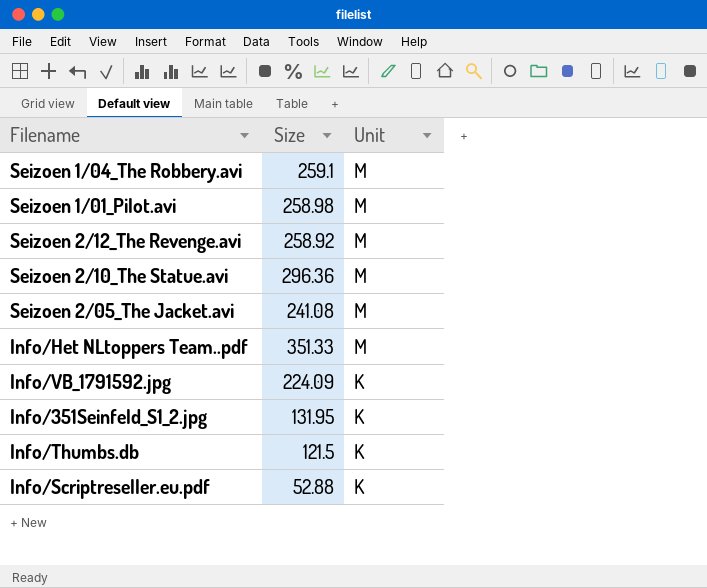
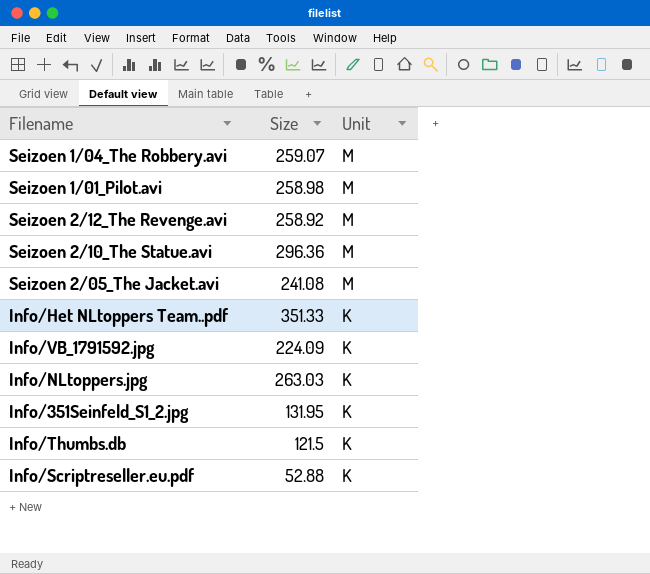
Seizoen 1/04_The Robbery.avi | Size: 259.1 -> 259.07
Info/Het NLtoppers Team..pdf | Unit: M -> K
row Info/NLtoppers.jpg: none -> 263.03 | K

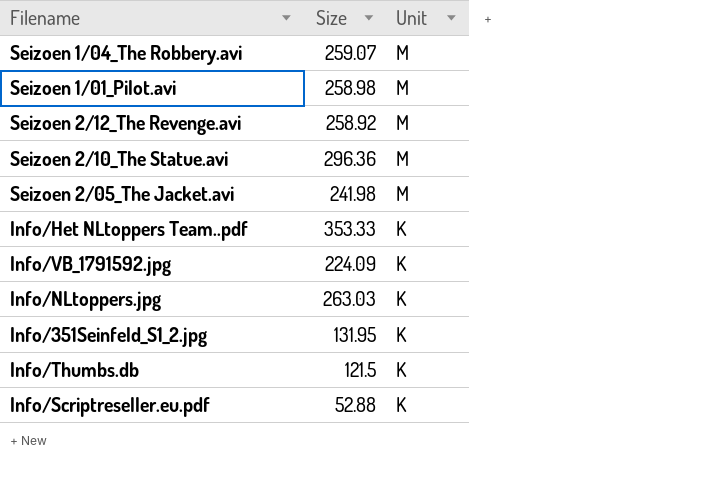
Seizoen 2/05_The Jacket.avi | Size: 241.08 -> 241.98
Info/Het NLtoppers Team..pdf | Size: 351.33 -> 353.33

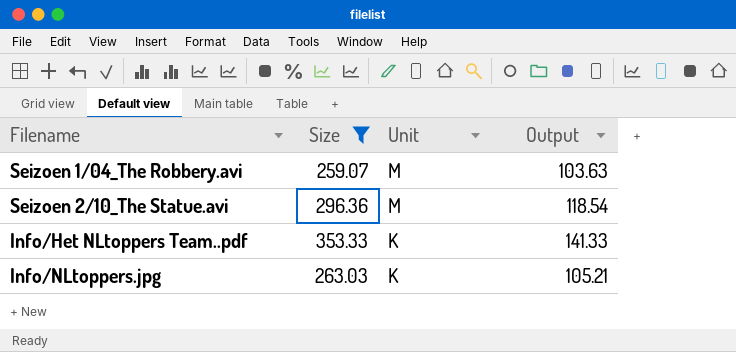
filter: none -> Size >= 259.07
column Output | formula: none -> [Size] * 0.4

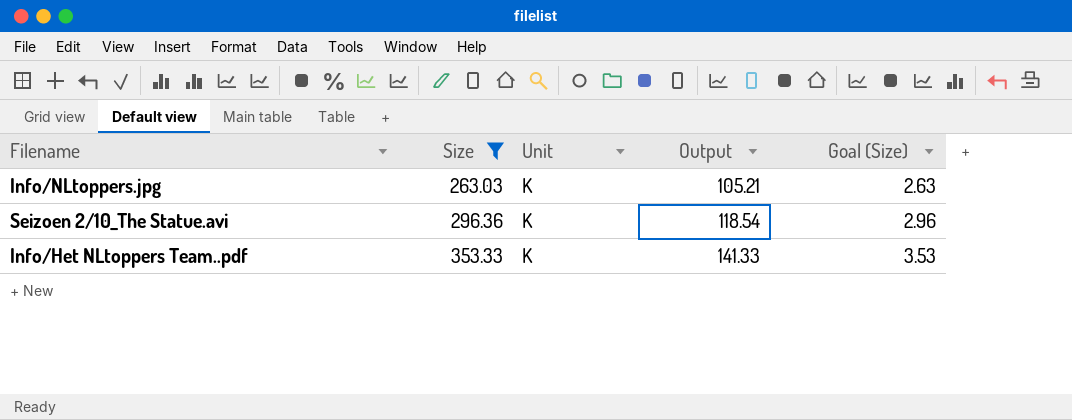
row order: Unit descending -> Size ascending
column Goal (Size) | formula: none -> [Size] * 0.01
row Seizoen 1/04_The Robbery.avi: 259.07 | M | 103.63 -> none
Seizoen 2/10_The Statue.avi | Unit: M -> K

